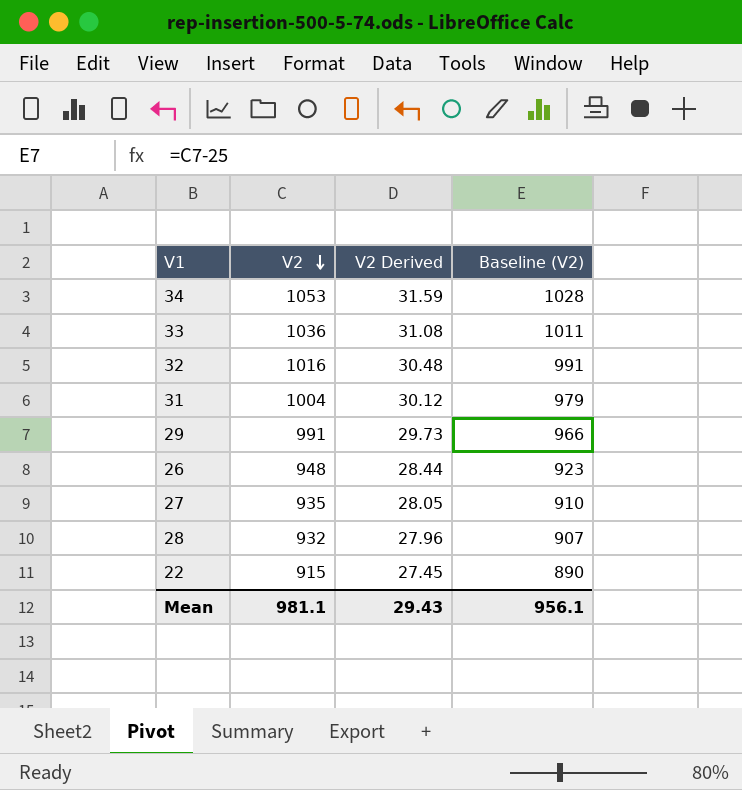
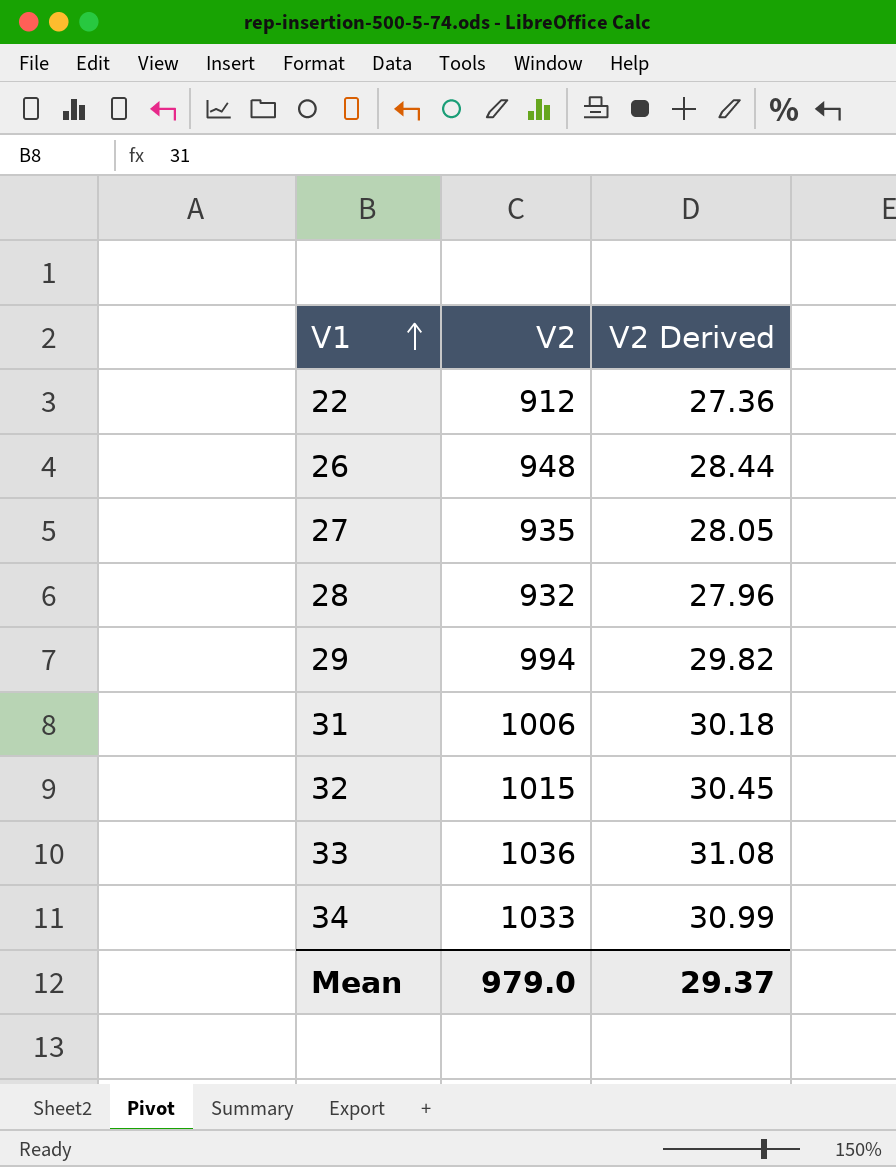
row order: V2 descending -> V1 ascending
column Baseline (V2) | formula: [V2] - 25 -> none
22 | V2: 915 -> 912
22 | V2 Derived: 27.45 -> 27.36
29 | V2: 991 -> 994
29 | V2 Derived: 29.73 -> 29.82
31 | V2: 1004 -> 1006
31 | V2 Derived: 30.12 -> 30.18
32 | V2: 1016 -> 1015
32 | V2 Derived: 30.48 -> 30.45
34 | V2: 1053 -> 1033
34 | V2 Derived: 31.59 -> 30.99
Mean | V2: 981.1 -> 979.0
Mean | V2 Derived: 29.43 -> 29.37

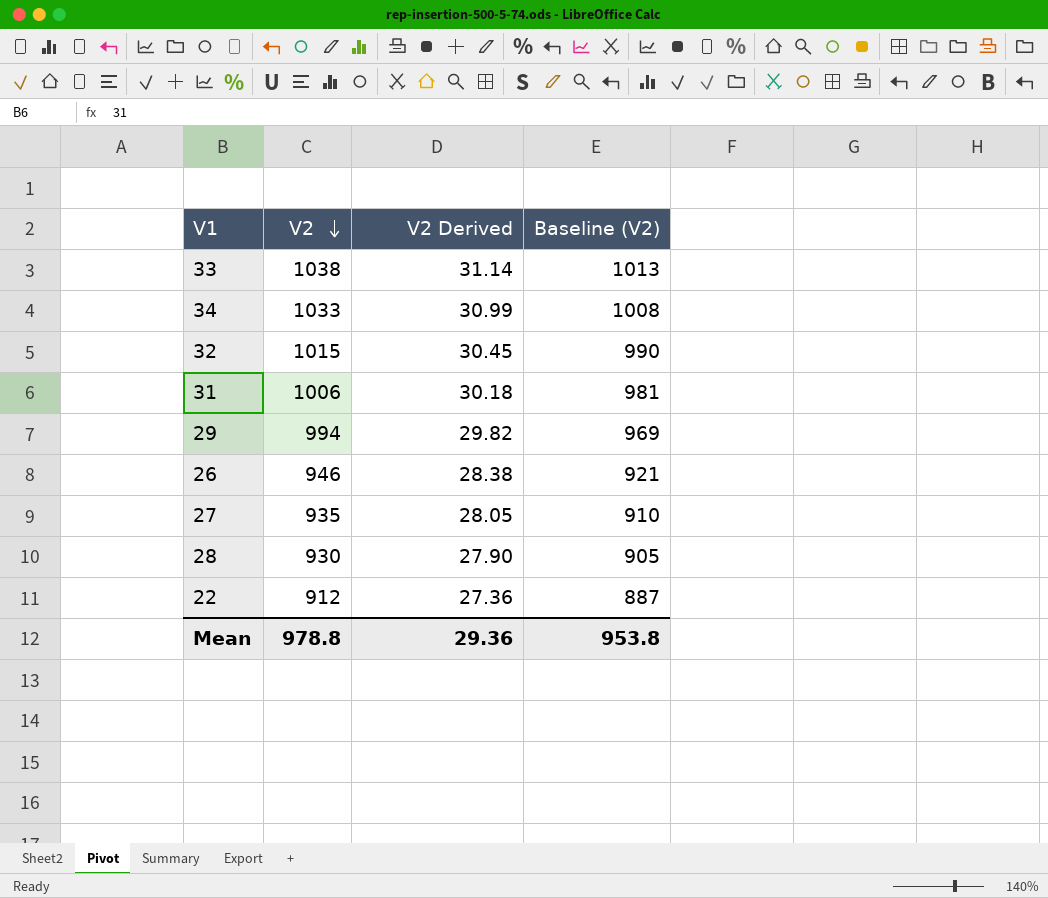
row order: V1 ascending -> V2 descending
column Baseline (V2) | formula: none -> [V2] - 25
33 | V2: 1036 -> 1038
33 | V2 Derived: 31.08 -> 31.14
26 | V2: 948 -> 946
26 | V2 Derived: 28.44 -> 28.38
28 | V2: 932 -> 930
28 | V2 Derived: 27.96 -> 27.90
Mean | V2: 979.0 -> 978.8
Mean | V2 Derived: 29.37 -> 29.36

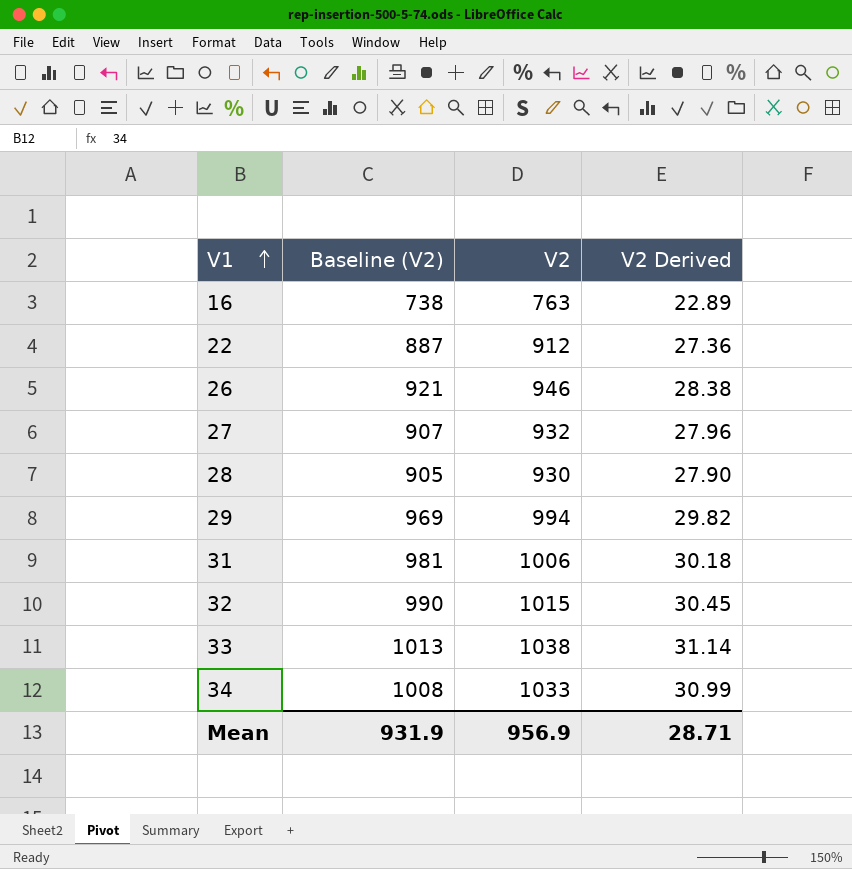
row order: V2 descending -> V1 ascending
column Baseline (V2) | position: 4 -> 2
row 16: none -> 738 | 763 | 22.89
27 | Baseline (V2): 910 -> 907
27 | V2: 935 -> 932
27 | V2 Derived: 28.05 -> 27.96
Mean | Baseline (V2): 953.8 -> 931.9
Mean | V2: 978.8 -> 956.9
Mean | V2 Derived: 29.36 -> 28.71

